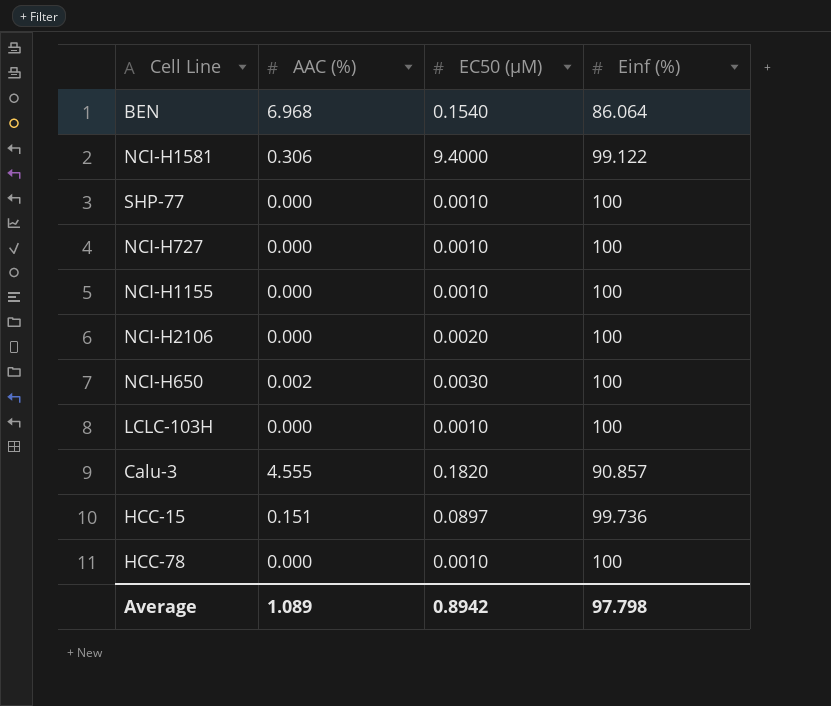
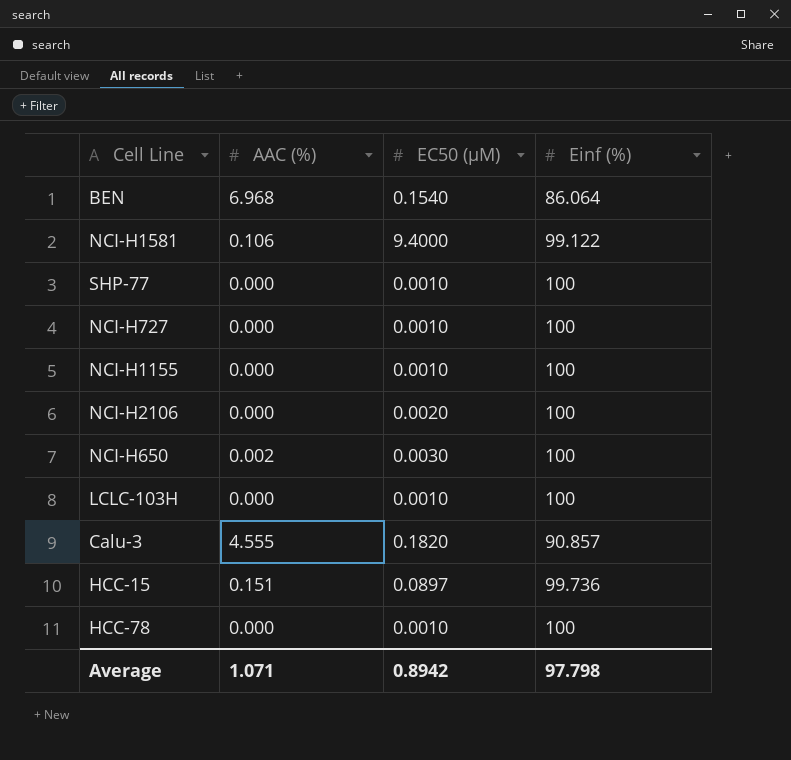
NCI-H1581 | AAC (%): 0.306 -> 0.106
Average | AAC (%): 1.089 -> 1.071

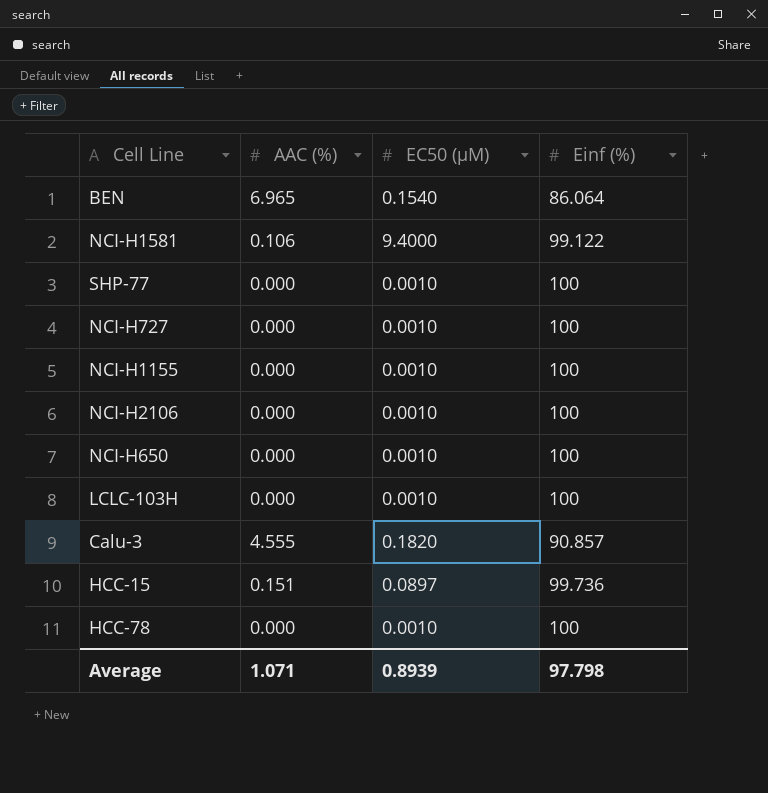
BEN | AAC (%): 6.968 -> 6.965
NCI-H2106 | EC50 (µM): 0.0020 -> 0.0010
NCI-H650 | AAC (%): 0.002 -> 0.000
NCI-H650 | EC50 (µM): 0.0030 -> 0.0010
Average | EC50 (µM): 0.8942 -> 0.8939

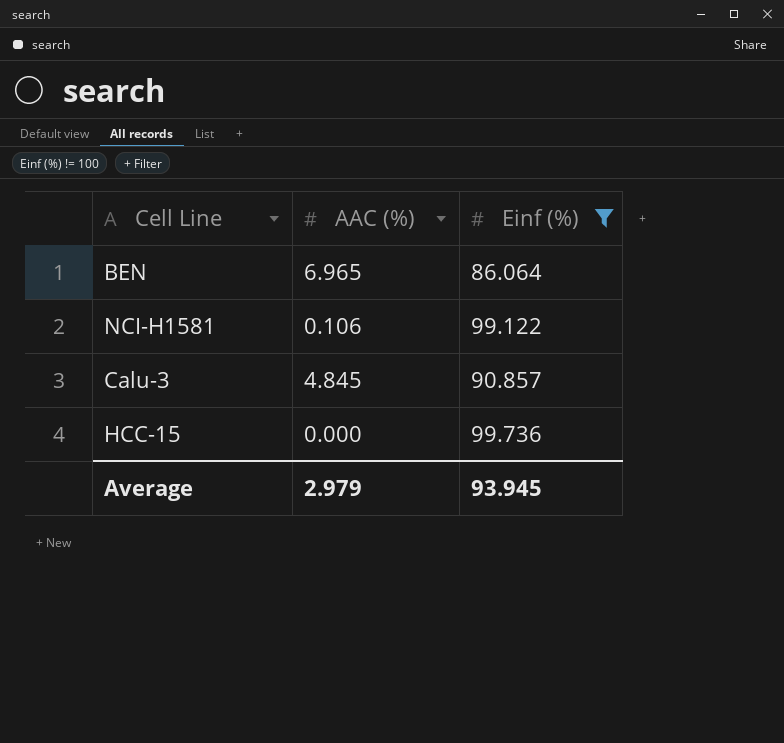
filter: none -> Einf (%) != 100
column EC50 (µM) | position: 3 -> none
Calu-3 | AAC (%): 4.555 -> 4.845
HCC-15 | AAC (%): 0.151 -> 0.000
Average | AAC (%): 1.071 -> 2.979
Average | Einf (%): 97.798 -> 93.945

